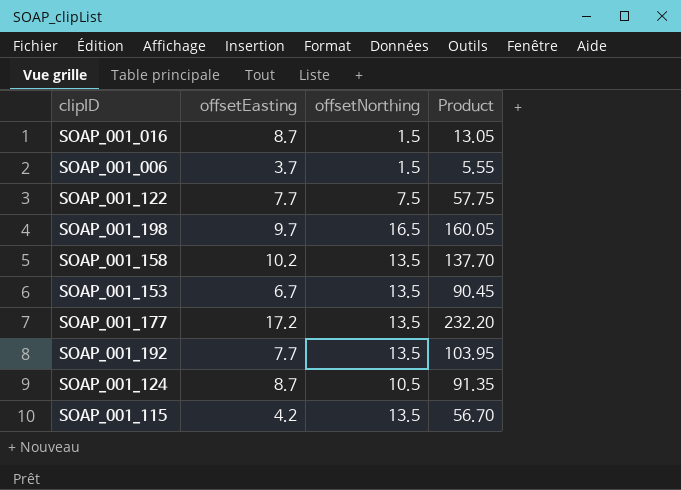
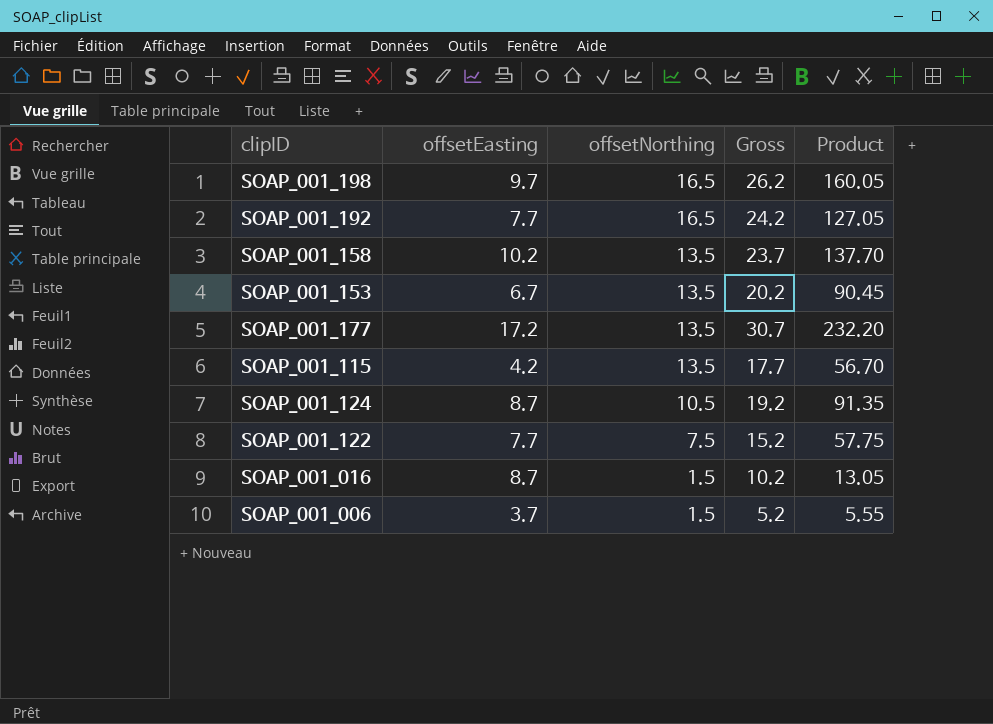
row order: none -> offsetNorthing descending
column Gross | formula: none -> [offsetEasting] + [offsetNorthing]
SOAP_001_192 | offsetNorthing: 13.5 -> 16.5
SOAP_001_192 | Product: 103.95 -> 127.05

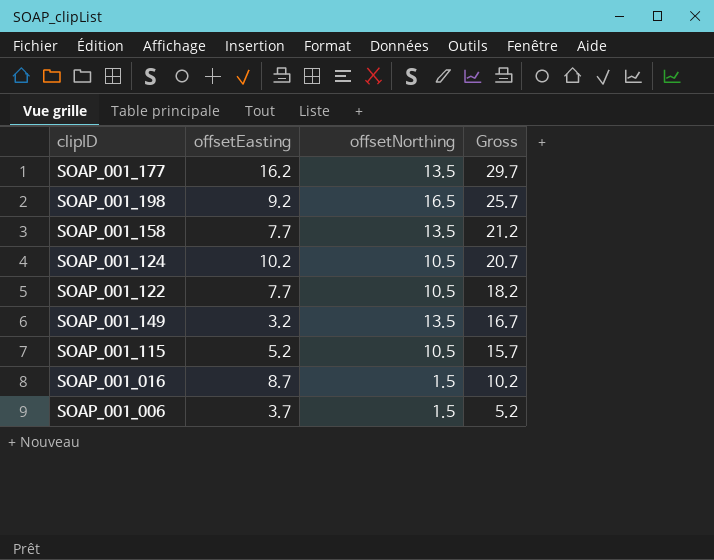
row order: offsetNorthing descending -> Gross descending
column Product | formula: [offsetEasting] * [offsetNorthing] -> none
row SOAP_001_192: 7.7 | 16.5 | 24.2 | 127.05 -> none
row SOAP_001_153: 6.7 | 13.5 | 20.2 | 90.45 -> none
SOAP_001_177 | offsetEasting: 17.2 -> 16.2
SOAP_001_177 | Gross: 30.7 -> 29.7
SOAP_001_198 | offsetEasting: 9.7 -> 9.2
SOAP_001_198 | Gross: 26.2 -> 25.7
SOAP_001_158 | offsetEasting: 10.2 -> 7.7
SOAP_001_158 | Gross: 23.7 -> 21.2
SOAP_001_124 | offsetEasting: 8.7 -> 10.2
SOAP_001_124 | Gross: 19.2 -> 20.7
SOAP_001_122 | offsetNorthing: 7.5 -> 10.5
SOAP_001_122 | Gross: 15.2 -> 18.2
row SOAP_001_149: none -> 3.2 | 13.5 | 16.7
SOAP_001_115 | offsetEasting: 4.2 -> 5.2
SOAP_001_115 | offsetNorthing: 13.5 -> 10.5
SOAP_001_115 | Gross: 17.7 -> 15.7

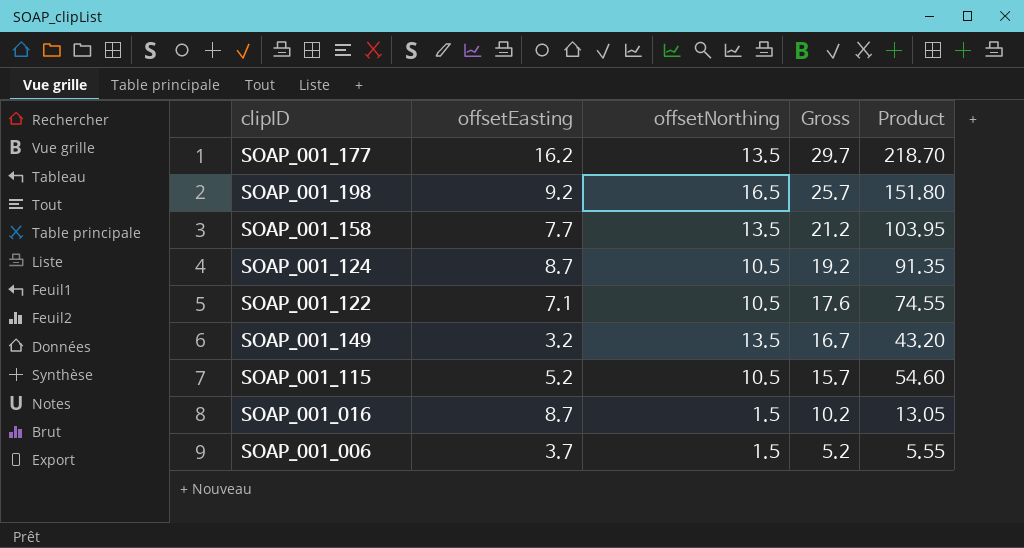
column Product | formula: none -> [offsetEasting] * [offsetNorthing]
SOAP_001_124 | offsetEasting: 10.2 -> 8.7
SOAP_001_124 | Gross: 20.7 -> 19.2
SOAP_001_122 | offsetEasting: 7.7 -> 7.1
SOAP_001_122 | Gross: 18.2 -> 17.6

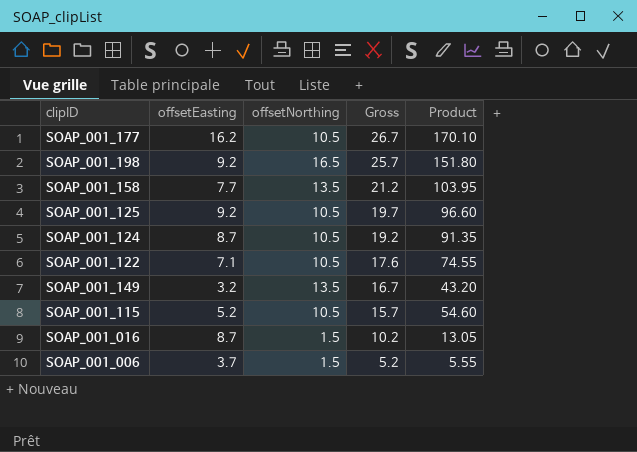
SOAP_001_177 | offsetNorthing: 13.5 -> 10.5
SOAP_001_177 | Gross: 29.7 -> 26.7
SOAP_001_177 | Product: 218.70 -> 170.10
row SOAP_001_125: none -> 9.2 | 10.5 | 19.7 | 96.60

